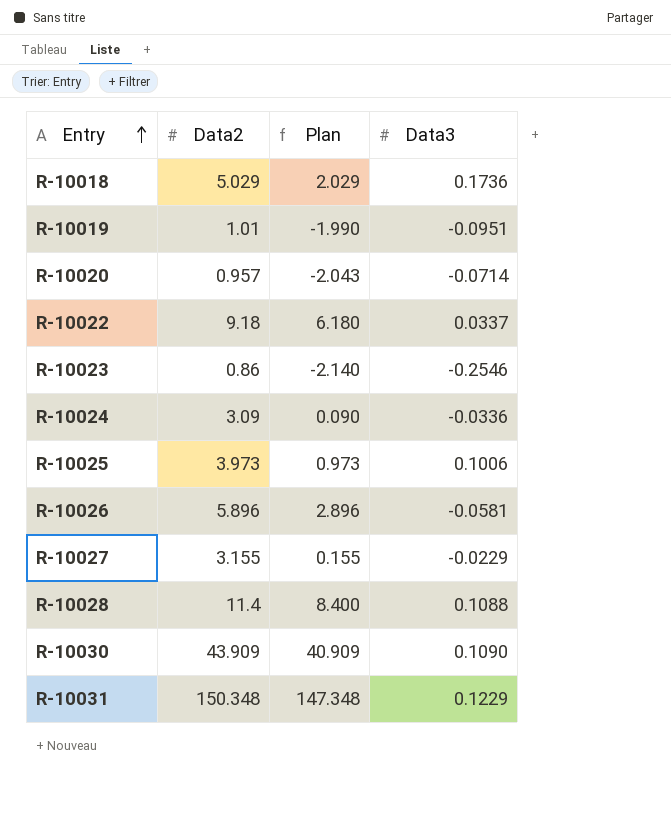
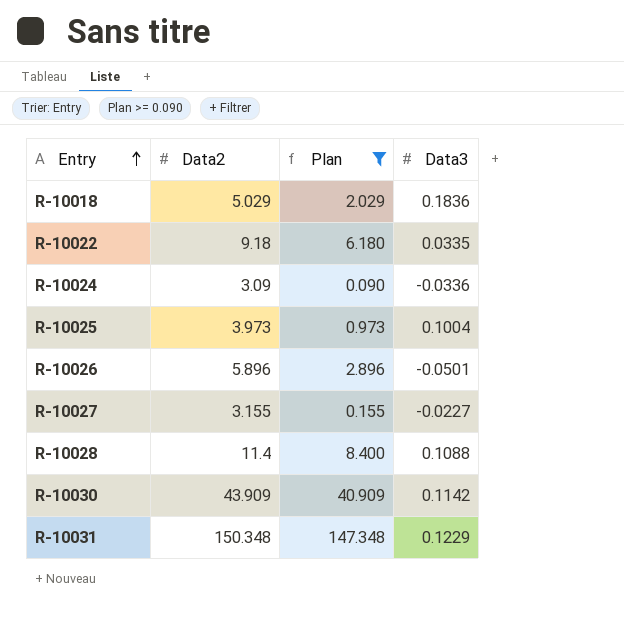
filter: none -> Plan >= 0.090
R-10018 | Data3: 0.1736 -> 0.1836
R-10022 | Data3: 0.0337 -> 0.0335
R-10025 | Data3: 0.1006 -> 0.1004
R-10026 | Data3: -0.0581 -> -0.0501
R-10027 | Data3: -0.0229 -> -0.0227
R-10030 | Data3: 0.1090 -> 0.1142

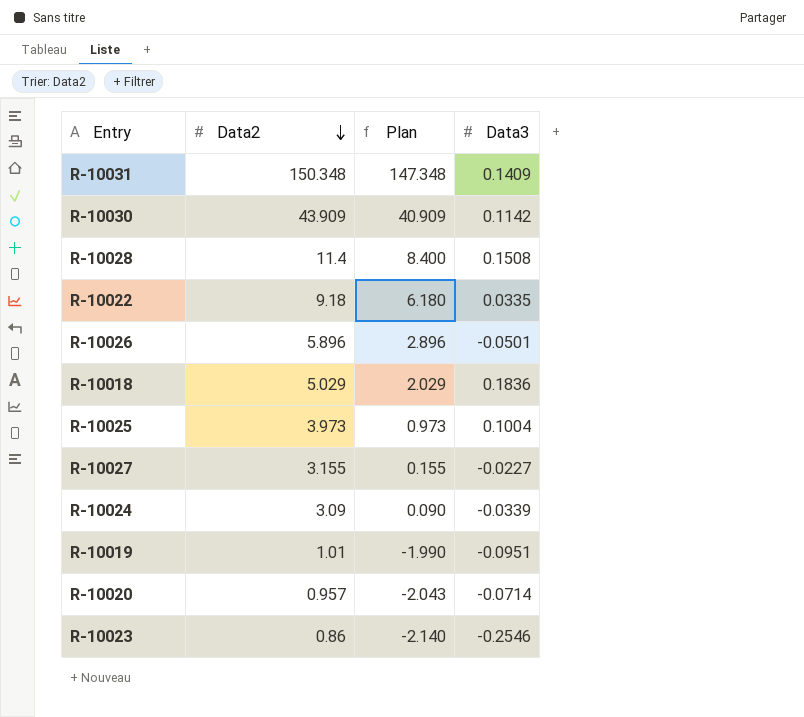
filter: Plan >= 0.090 -> none
row order: Entry ascending -> Data2 descending
R-10031 | Data3: 0.1229 -> 0.1409
R-10028 | Data3: 0.1088 -> 0.1508
R-10024 | Data3: -0.0336 -> -0.0339

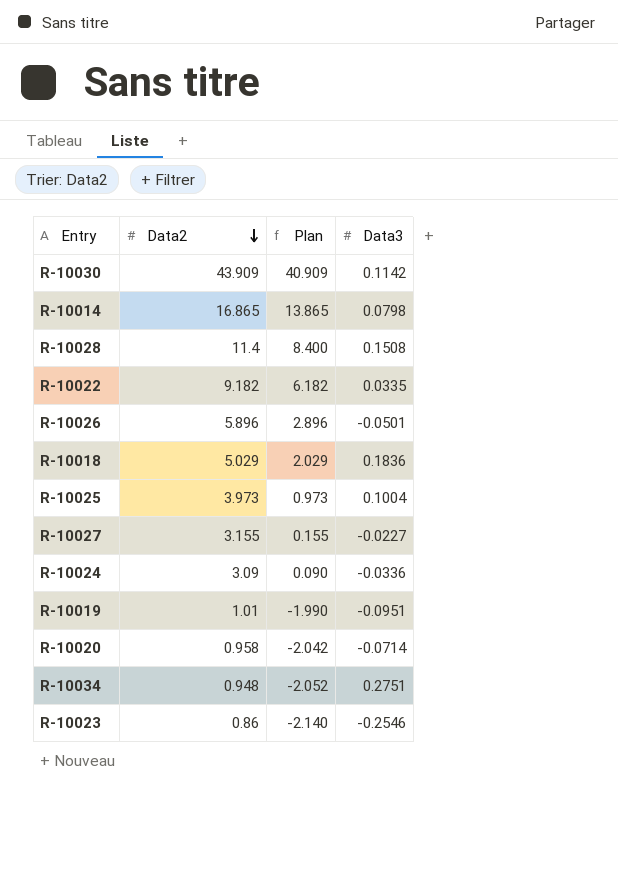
row R-10031: 150.348 | 147.348 | 0.1409 -> none
row R-10014: none -> 16.865 | 13.865 | 0.0798
R-10022 | Data2: 9.18 -> 9.182
R-10022 | Plan: 6.180 -> 6.182
R-10024 | Data3: -0.0339 -> -0.0336
R-10020 | Data2: 0.957 -> 0.958
R-10020 | Plan: -2.043 -> -2.042
row R-10034: none -> 0.948 | -2.052 | 0.2751

